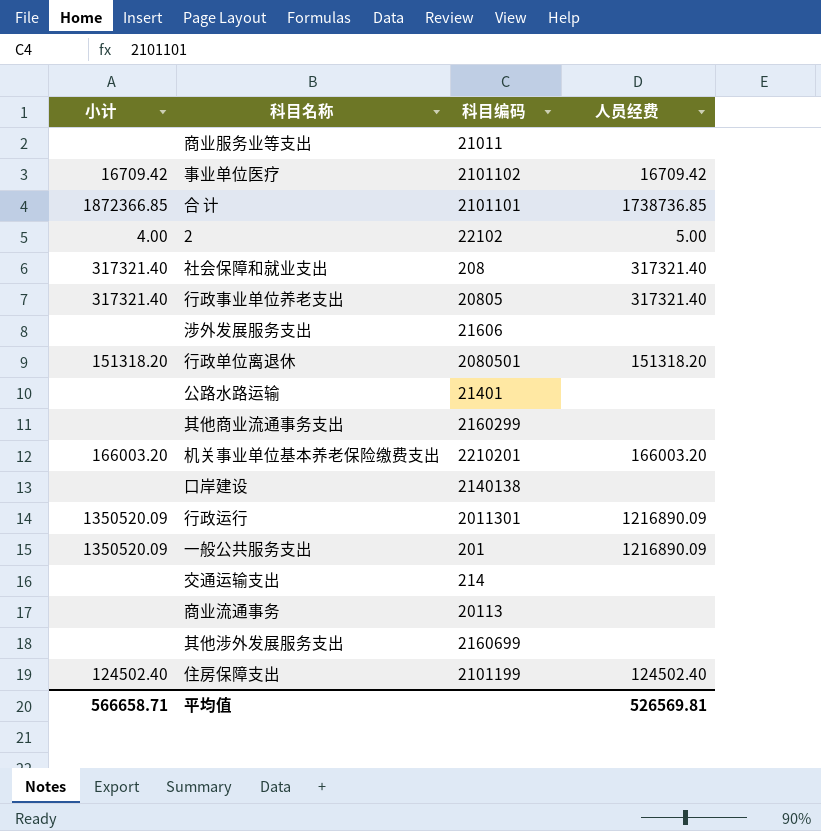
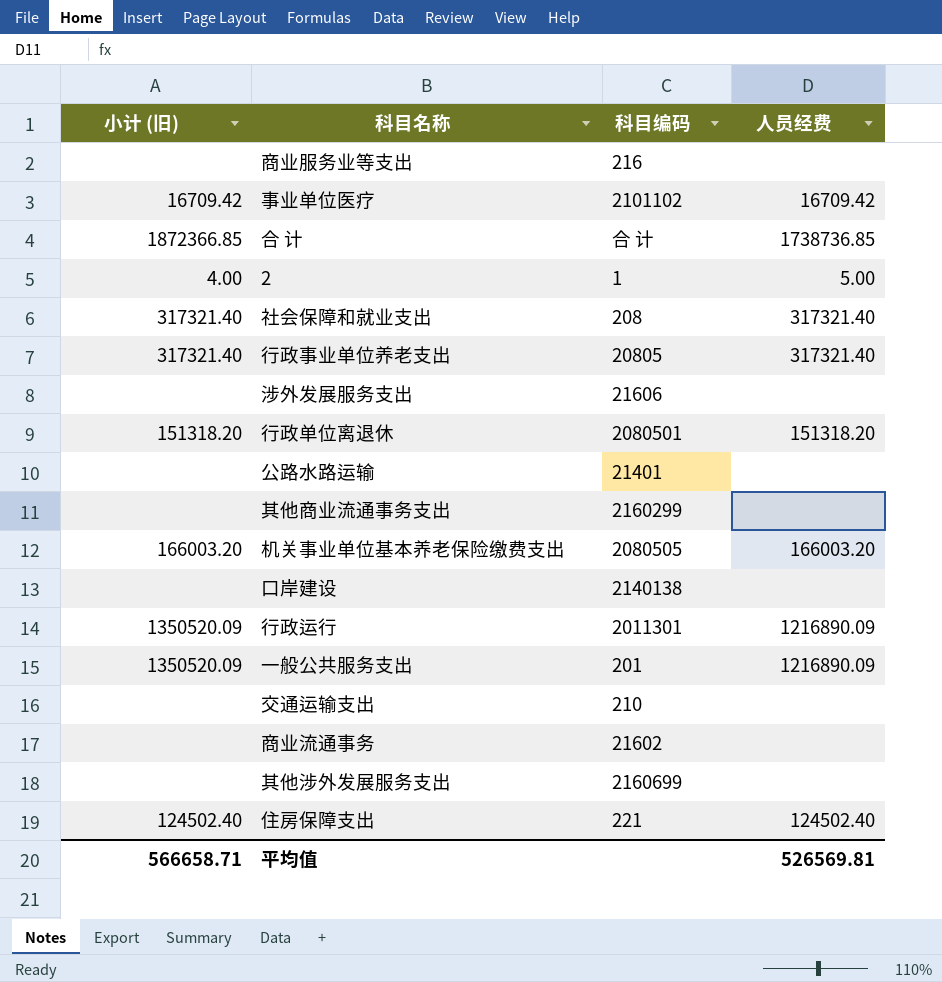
column name: 小计 -> 小计 (旧)
商业服务业等支出 | 科目编码: 21011 -> 216
合 计 | 科目编码: 2101101 -> 合 计
2 | 科目编码: 22102 -> 1
机关事业单位基本养老保险缴费支出 | 科目编码: 2210201 -> 2080505
交通运输支出 | 科目编码: 214 -> 210
商业流通事务 | 科目编码: 20113 -> 21602
住房保障支出 | 科目编码: 2101199 -> 221

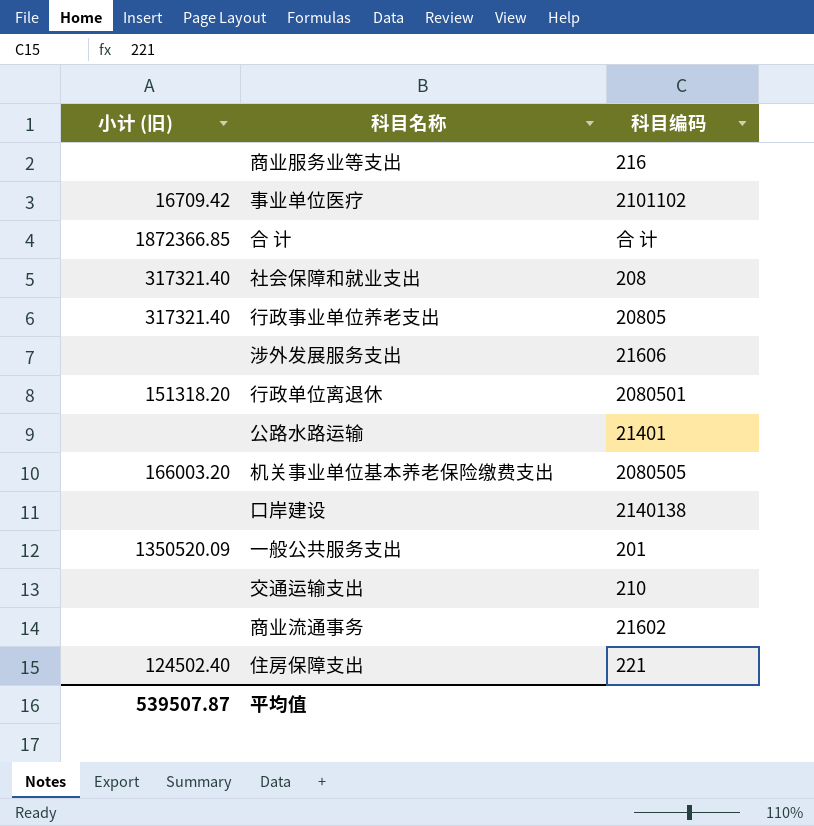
column 人员经费 | position: 4 -> none
row 2: 4.00 | 1 | 5.00 -> none
row 其他商业流通事务支出: none | 2160299 | none -> none
row 行政运行: 1350520.09 | 2011301 | 1216890.09 -> none
row 其他涉外发展服务支出: none | 2160699 | none -> none
平均值 | 小计 (旧): 566658.71 -> 539507.87

